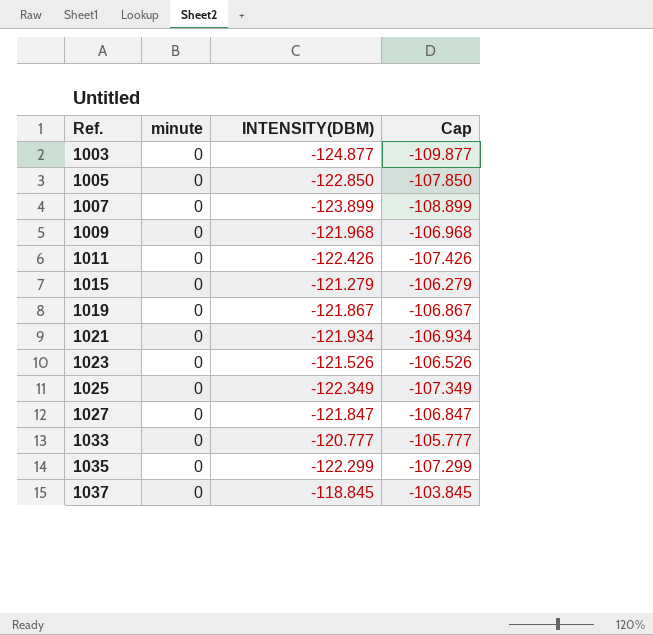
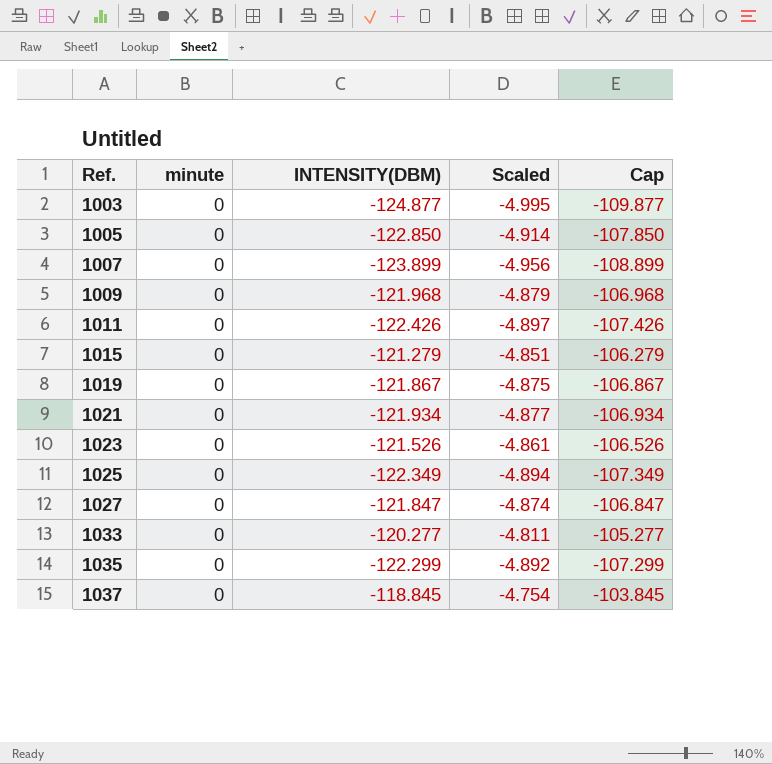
column Scaled | formula: none -> [INTENSITY(DBM)] * 0.04
1033 | INTENSITY(DBM): -120.777 -> -120.277
1033 | Cap: -105.777 -> -105.277

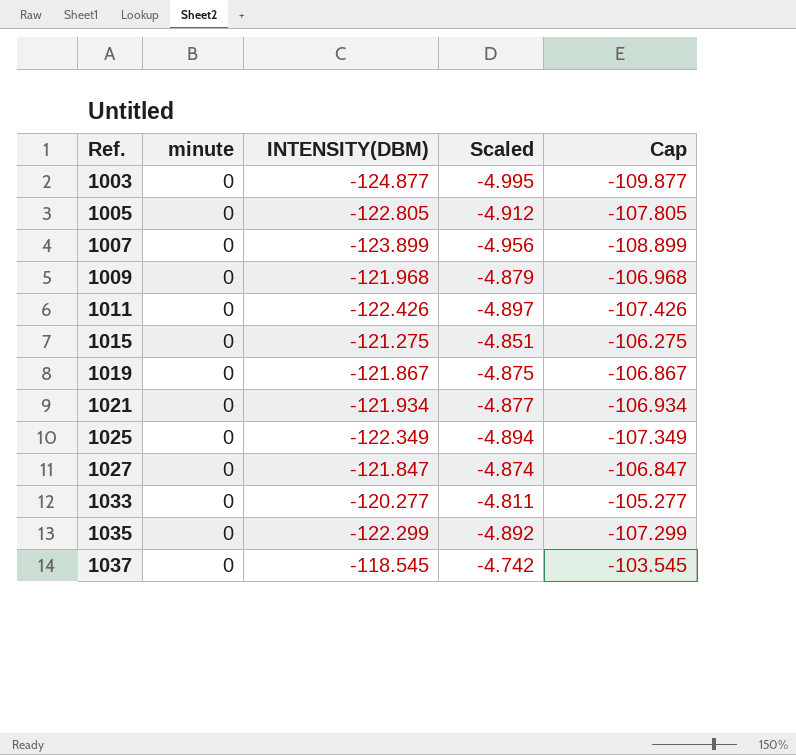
row 1023: 0 | -121.526 | -4.861 | -106.526 -> none
1005 | INTENSITY(DBM): -122.850 -> -122.805
1005 | Scaled: -4.914 -> -4.912
1005 | Cap: -107.850 -> -107.805
1015 | INTENSITY(DBM): -121.279 -> -121.275
1015 | Cap: -106.279 -> -106.275
1037 | INTENSITY(DBM): -118.845 -> -118.545
1037 | Scaled: -4.754 -> -4.742
1037 | Cap: -103.845 -> -103.545

